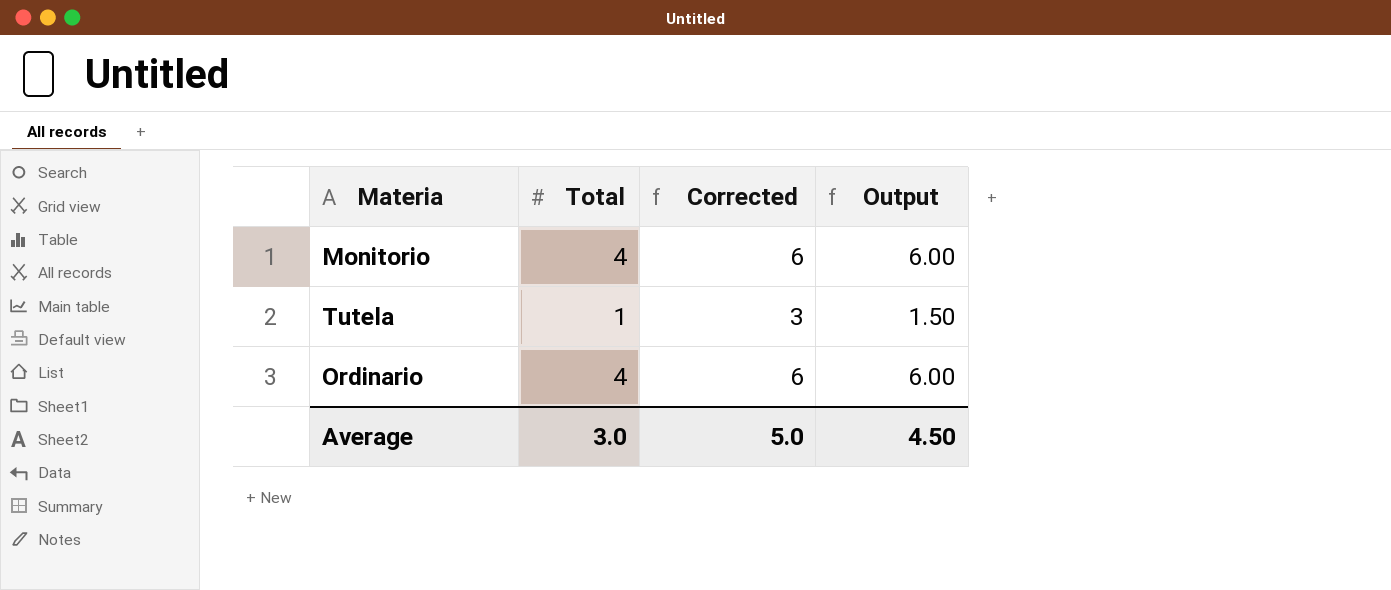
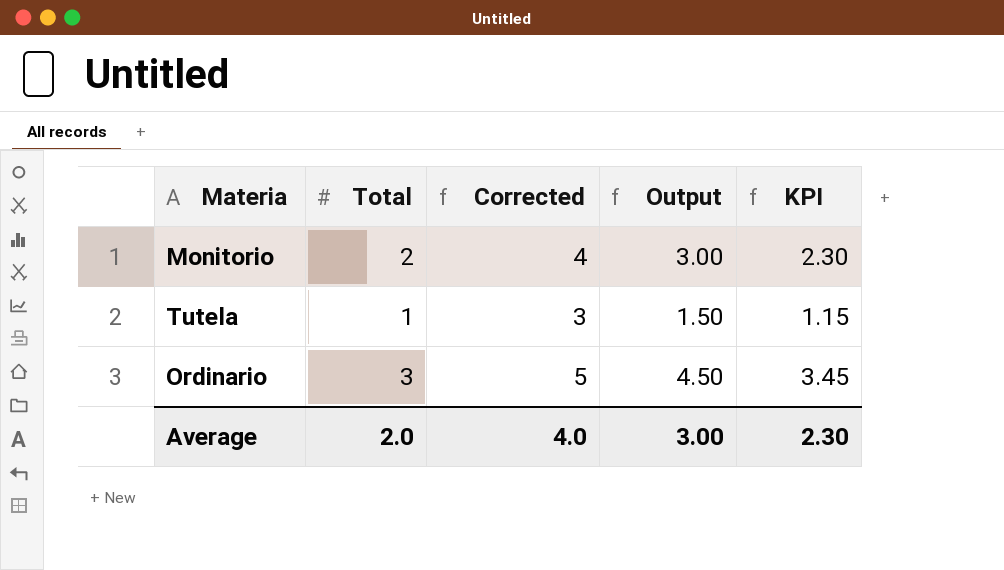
column KPI | formula: none -> [Total] * 1.15
Monitorio | Total: 4 -> 2
Monitorio | Corrected: 6 -> 4
Monitorio | Output: 6.00 -> 3.00
Ordinario | Total: 4 -> 3
Ordinario | Corrected: 6 -> 5
Ordinario | Output: 6.00 -> 4.50
Average | Total: 3.0 -> 2.0
Average | Corrected: 5.0 -> 4.0
Average | Output: 4.50 -> 3.00

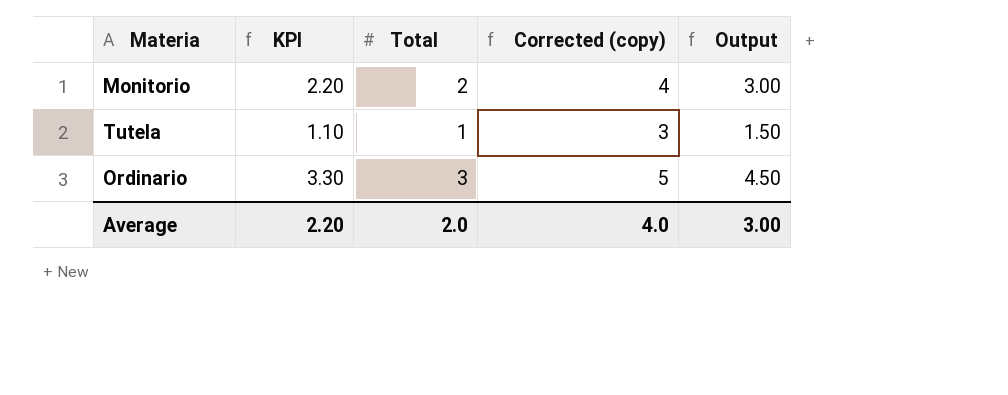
column KPI | formula: [Total] * 1.15 -> [Total] * 1.1
column KPI | position: 5 -> 2
column name: Corrected -> Corrected (copy)
Average | KPI: 2.30 -> 2.20

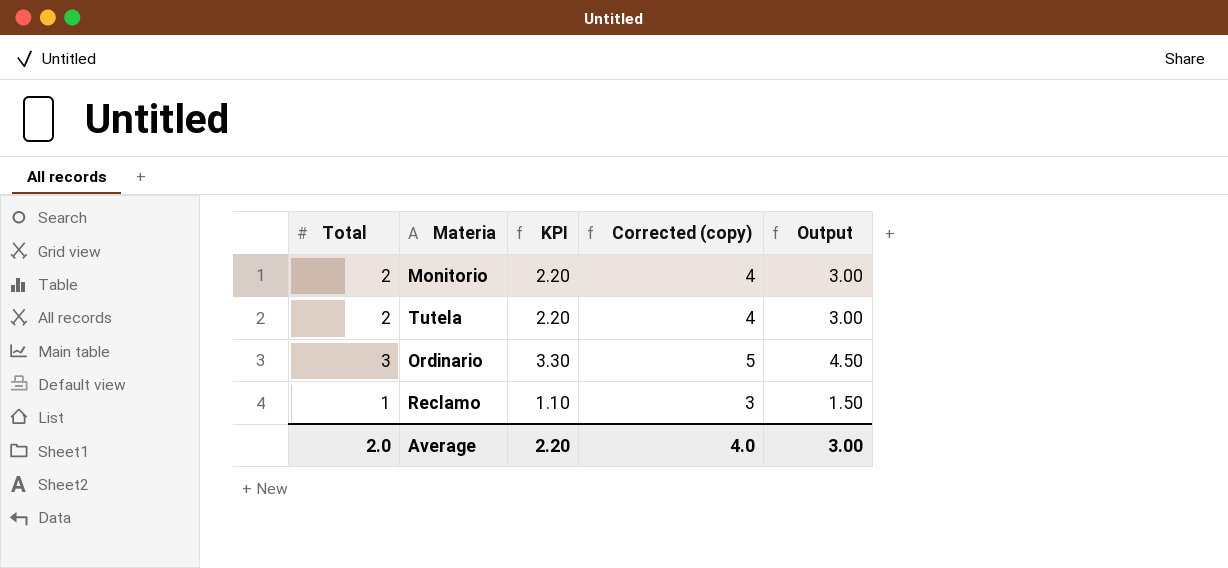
column Total | position: 3 -> 1
Tutela | Total: 1 -> 2
Tutela | KPI: 1.10 -> 2.20
Tutela | Corrected (copy): 3 -> 4
Tutela | Output: 1.50 -> 3.00
row Reclamo: none -> 1 | 1.10 | 3 | 1.50

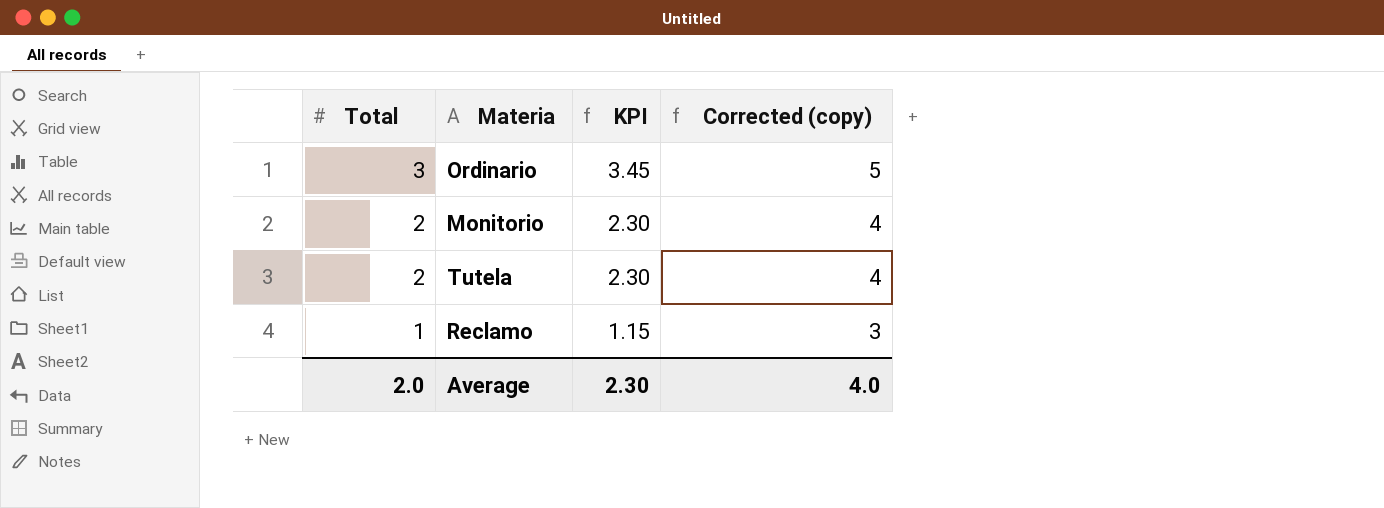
row order: none -> Total descending
column Output | formula: [Total] * 1.5 -> none
column KPI | formula: [Total] * 1.1 -> [Total] * 1.15
Average | KPI: 2.20 -> 2.30

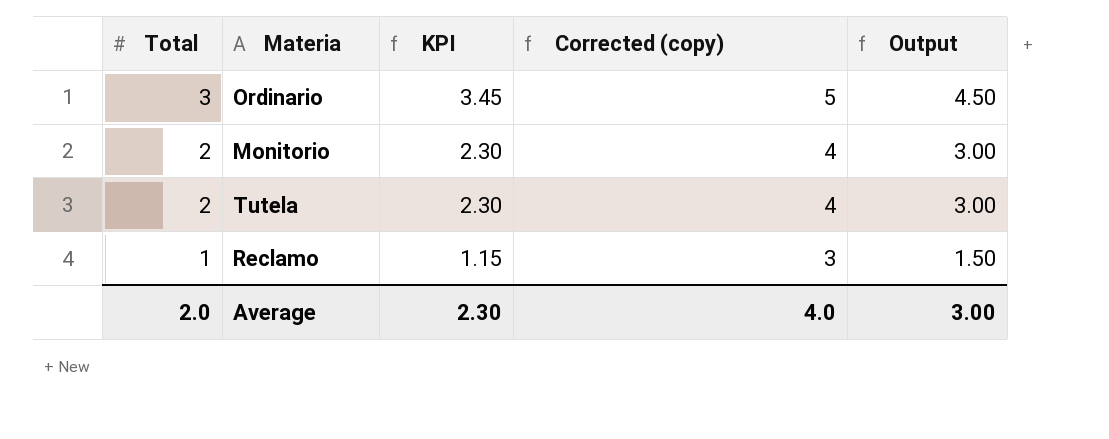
column Output | formula: none -> [Total] * 1.5

